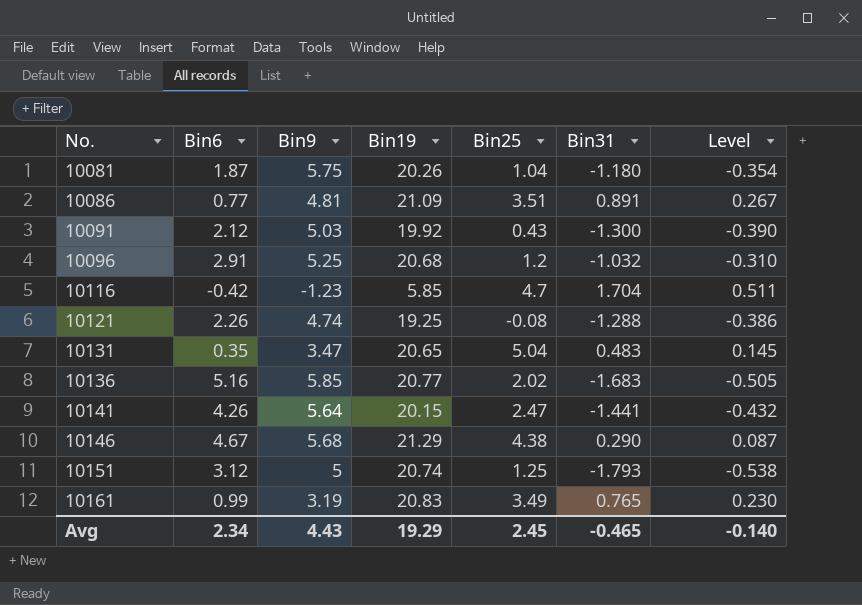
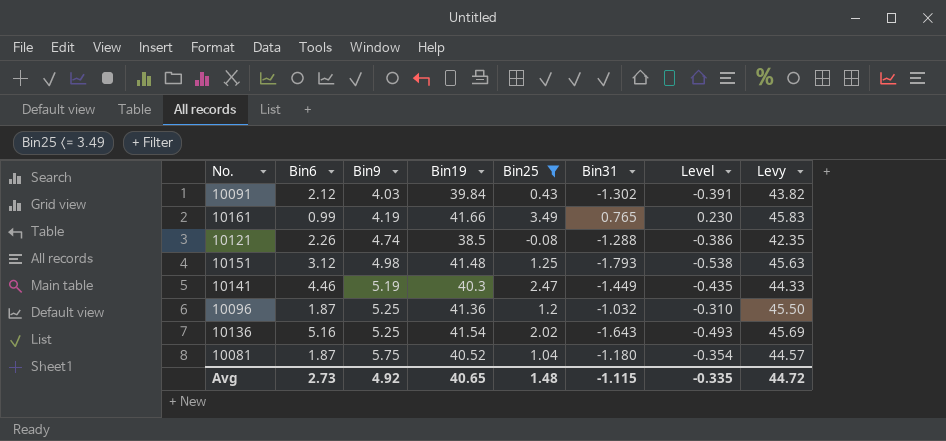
filter: none -> Bin25 <= 3.49
row order: No. ascending -> Bin9 ascending
column Levy | formula: none -> [Bin19] * 1.1
10091 | Bin9: 5.03 -> 4.03
10091 | Bin19: 19.92 -> 39.84
10091 | Bin31: -1.300 -> -1.302
10091 | Level: -0.390 -> -0.391
10161 | Bin9: 3.19 -> 4.19
10161 | Bin19: 20.83 -> 41.66
10121 | Bin19: 19.25 -> 38.5
10151 | Bin9: 5 -> 4.98
10151 | Bin19: 20.74 -> 41.48
10141 | Bin6: 4.26 -> 4.46
10141 | Bin9: 5.64 -> 5.19
10141 | Bin19: 20.15 -> 40.3
10141 | Bin31: -1.441 -> -1.449
10141 | Level: -0.432 -> -0.435
10096 | Bin6: 2.91 -> 1.87
10096 | Bin19: 20.68 -> 41.36
10136 | Bin9: 5.85 -> 5.25
10136 | Bin19: 20.77 -> 41.54
10136 | Bin31: -1.683 -> -1.643
10136 | Level: -0.505 -> -0.493
10081 | Bin19: 20.26 -> 40.52
Avg | Bin6: 2.34 -> 2.73
Avg | Bin9: 4.43 -> 4.92
Avg | Bin19: 19.29 -> 40.65
Avg | Bin25: 2.45 -> 1.48
Avg | Bin31: -0.465 -> -1.115
Avg | Level: -0.140 -> -0.335

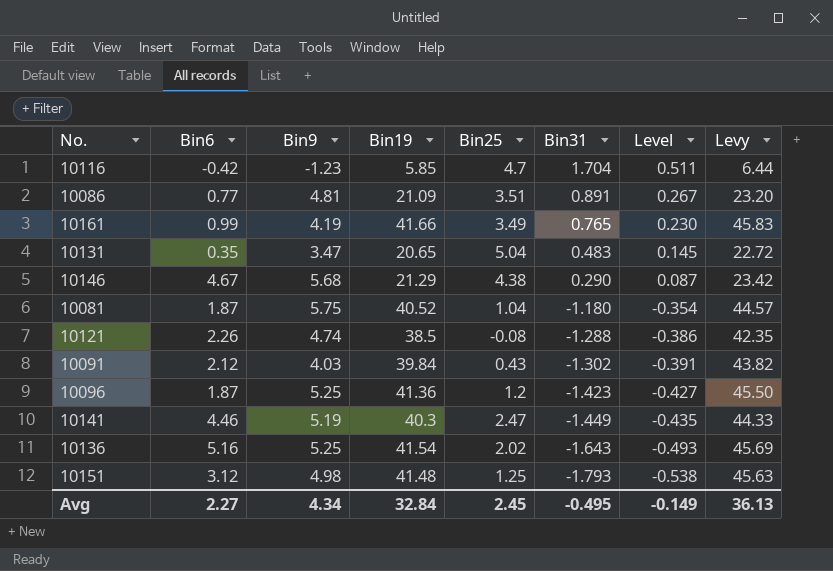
filter: Bin25 <= 3.49 -> none
row order: Bin9 ascending -> Bin31 descending
10096 | Bin31: -1.032 -> -1.423
10096 | Level: -0.310 -> -0.427
Avg | Bin6: 2.73 -> 2.27
Avg | Bin9: 4.92 -> 4.34
Avg | Bin19: 40.65 -> 32.84
Avg | Bin25: 1.48 -> 2.45
Avg | Bin31: -1.115 -> -0.495
Avg | Level: -0.335 -> -0.149
Avg | Levy: 44.72 -> 36.13

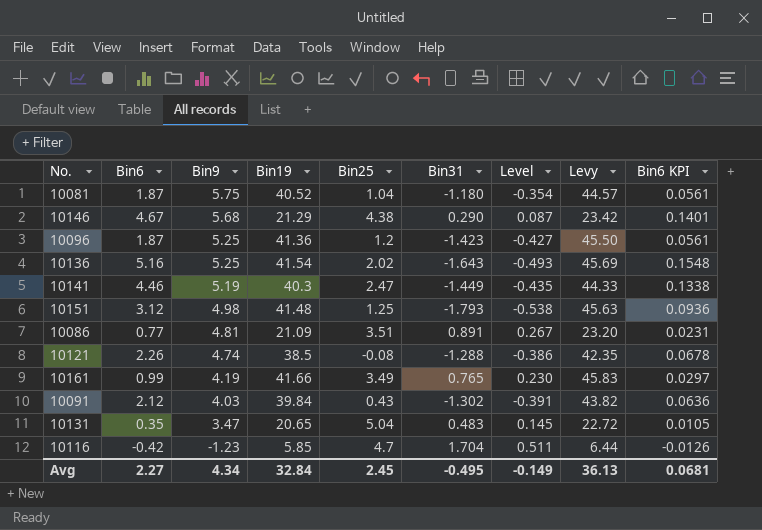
row order: Bin31 descending -> Bin9 descending
column Bin6 KPI | formula: none -> [Bin6] * 0.03

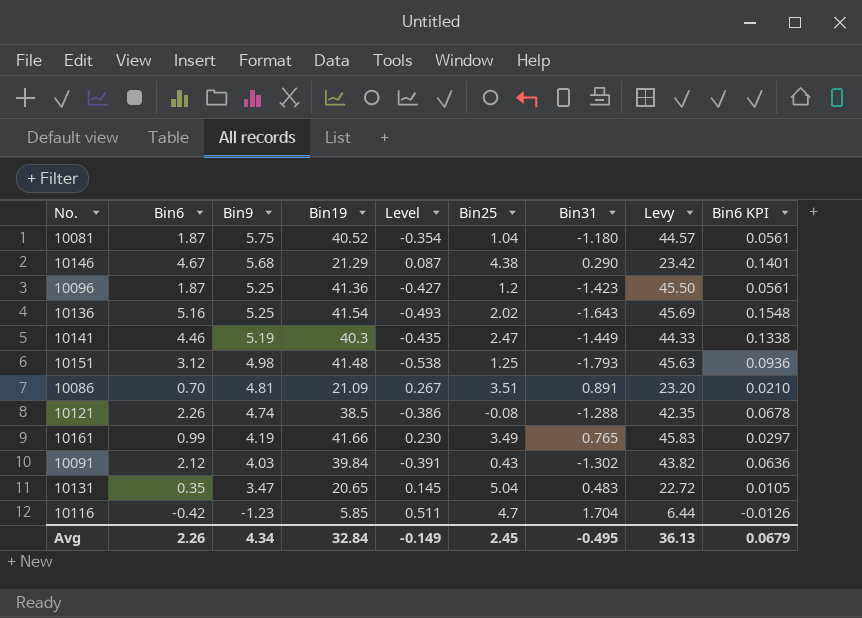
column Level | position: 7 -> 5
10086 | Bin6: 0.77 -> 0.70
10086 | Bin6 KPI: 0.0231 -> 0.0210
Avg | Bin6: 2.27 -> 2.26
Avg | Bin6 KPI: 0.0681 -> 0.0679

